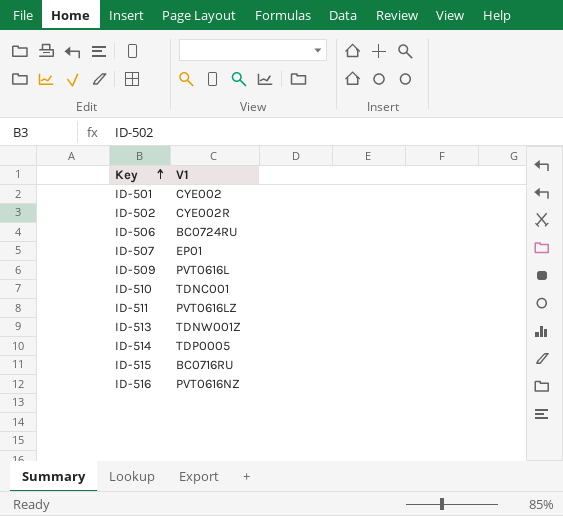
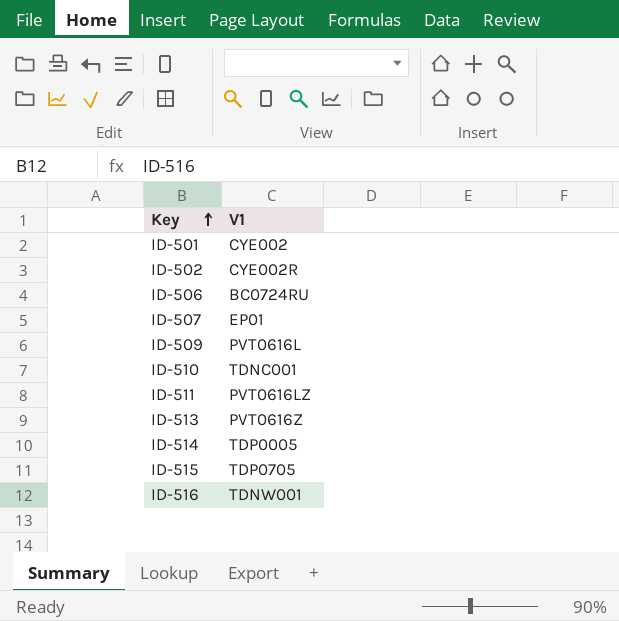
ID-513 | V1: TDNW001Z -> PVT0616Z
ID-515 | V1: BC0716RU -> TDP0705
ID-516 | V1: PVT0616NZ -> TDNW001

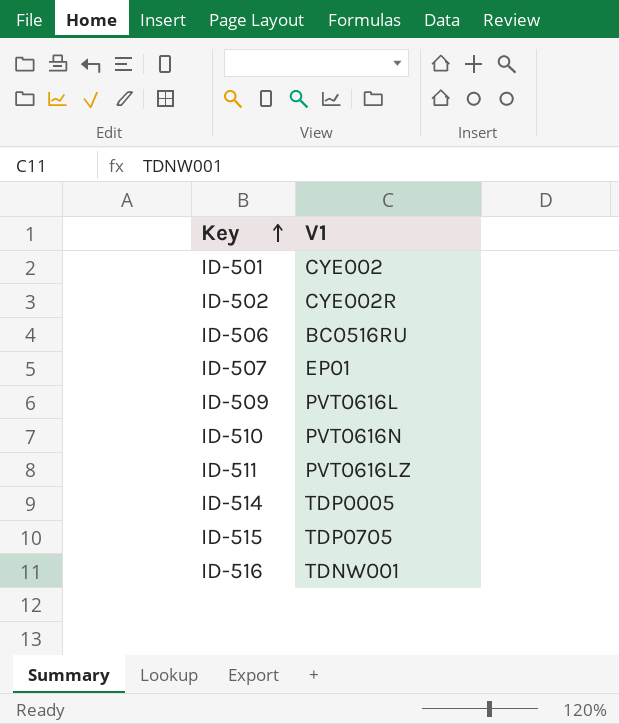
row ID-513: PVT0616Z -> none
ID-506 | V1: BC0724RU -> BC0516RU
ID-510 | V1: TDNC001 -> PVT0616N

